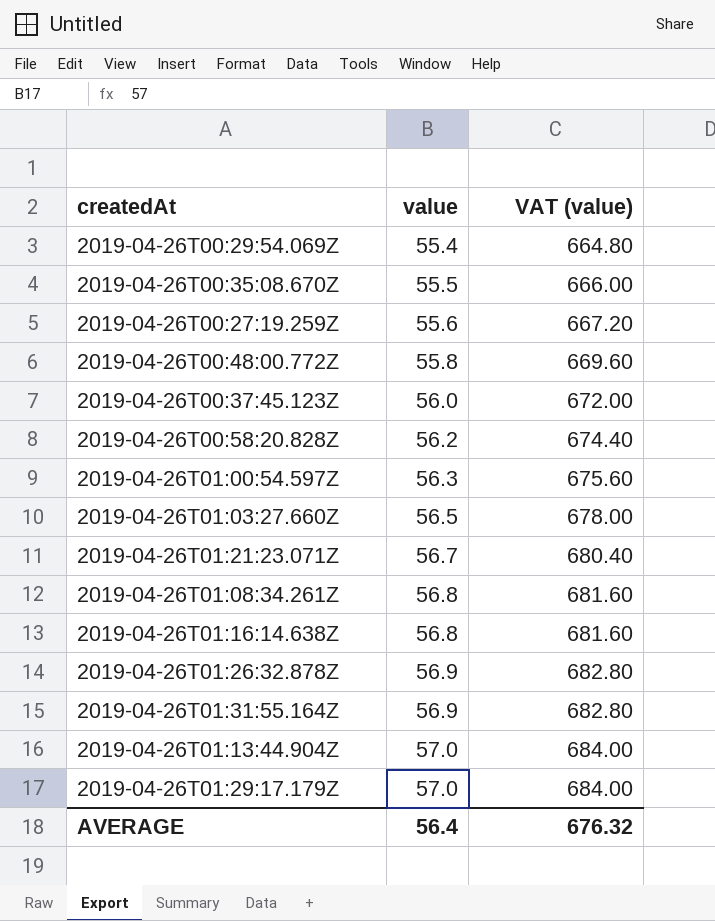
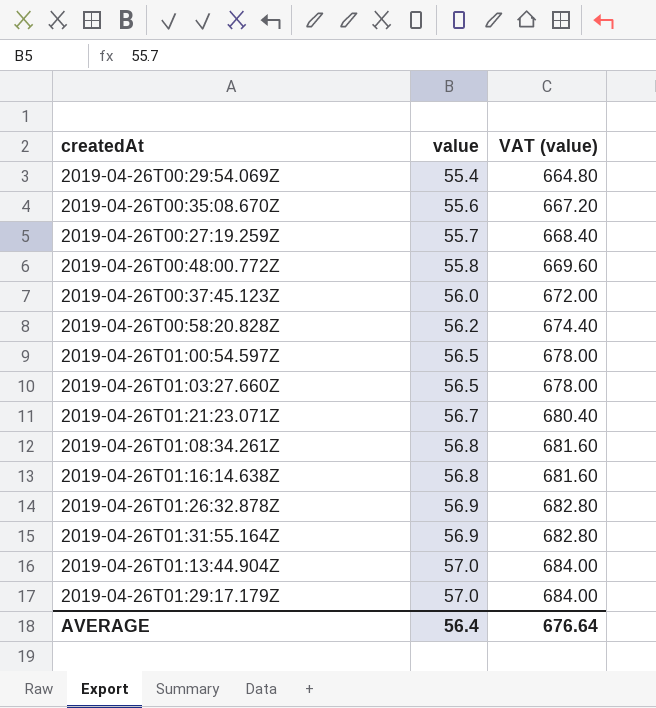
2019-04-26T00:35:08.670Z | value: 55.5 -> 55.6
2019-04-26T00:35:08.670Z | VAT (value): 666.00 -> 667.20
2019-04-26T00:27:19.259Z | value: 55.6 -> 55.7
2019-04-26T00:27:19.259Z | VAT (value): 667.20 -> 668.40
2019-04-26T01:00:54.597Z | value: 56.3 -> 56.5
2019-04-26T01:00:54.597Z | VAT (value): 675.60 -> 678.00
AVERAGE | VAT (value): 676.32 -> 676.64

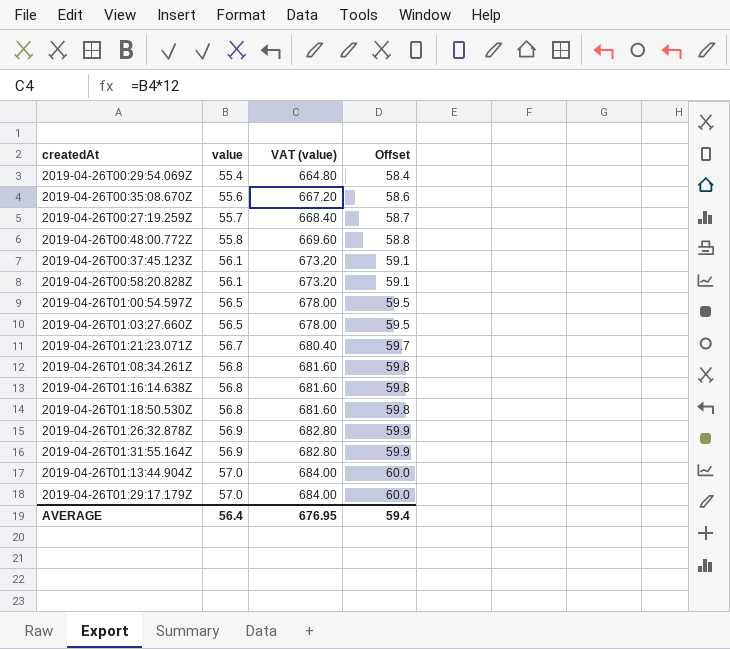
column Offset | formula: none -> [value] + 3
2019-04-26T00:37:45.123Z | value: 56.0 -> 56.1
2019-04-26T00:37:45.123Z | VAT (value): 672.00 -> 673.20
2019-04-26T00:58:20.828Z | value: 56.2 -> 56.1
2019-04-26T00:58:20.828Z | VAT (value): 674.40 -> 673.20
row 2019-04-26T01:18:50.530Z: none -> 56.8 | 681.60 | 59.8
AVERAGE | VAT (value): 676.64 -> 676.95

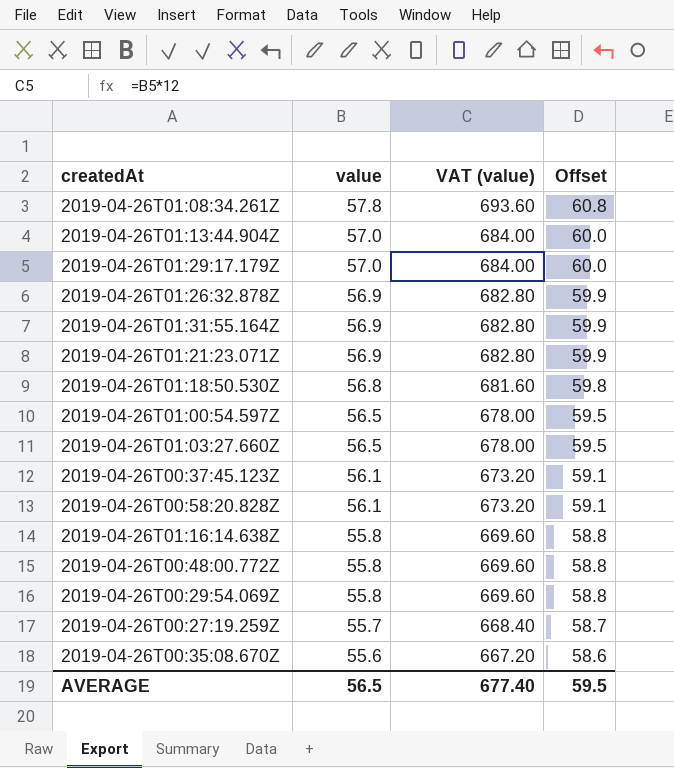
row order: value ascending -> value descending
2019-04-26T01:08:34.261Z | value: 56.8 -> 57.8
2019-04-26T01:08:34.261Z | VAT (value): 681.60 -> 693.60
2019-04-26T01:08:34.261Z | Offset: 59.8 -> 60.8
2019-04-26T01:21:23.071Z | value: 56.7 -> 56.9
2019-04-26T01:21:23.071Z | VAT (value): 680.40 -> 682.80
2019-04-26T01:21:23.071Z | Offset: 59.7 -> 59.9
2019-04-26T01:16:14.638Z | value: 56.8 -> 55.8
2019-04-26T01:16:14.638Z | VAT (value): 681.60 -> 669.60
2019-04-26T01:16:14.638Z | Offset: 59.8 -> 58.8
2019-04-26T00:29:54.069Z | value: 55.4 -> 55.8
2019-04-26T00:29:54.069Z | VAT (value): 664.80 -> 669.60
2019-04-26T00:29:54.069Z | Offset: 58.4 -> 58.8
AVERAGE | value: 56.4 -> 56.5
AVERAGE | VAT (value): 676.95 -> 677.40
AVERAGE | Offset: 59.4 -> 59.5

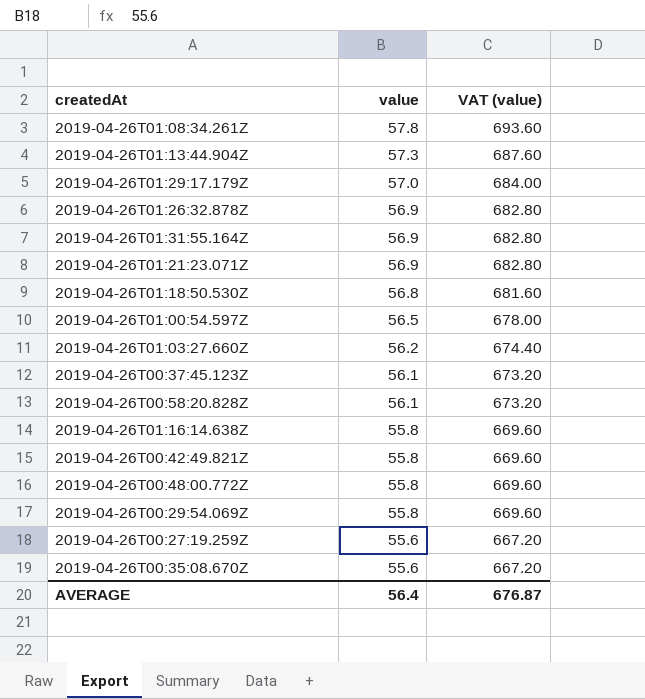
column Offset | formula: [value] + 3 -> none
2019-04-26T01:13:44.904Z | value: 57.0 -> 57.3
2019-04-26T01:13:44.904Z | VAT (value): 684.00 -> 687.60
2019-04-26T01:03:27.660Z | value: 56.5 -> 56.2
2019-04-26T01:03:27.660Z | VAT (value): 678.00 -> 674.40
row 2019-04-26T00:42:49.821Z: none -> 55.8 | 669.60
2019-04-26T00:27:19.259Z | value: 55.7 -> 55.6
2019-04-26T00:27:19.259Z | VAT (value): 668.40 -> 667.20
AVERAGE | value: 56.5 -> 56.4
AVERAGE | VAT (value): 677.40 -> 676.87

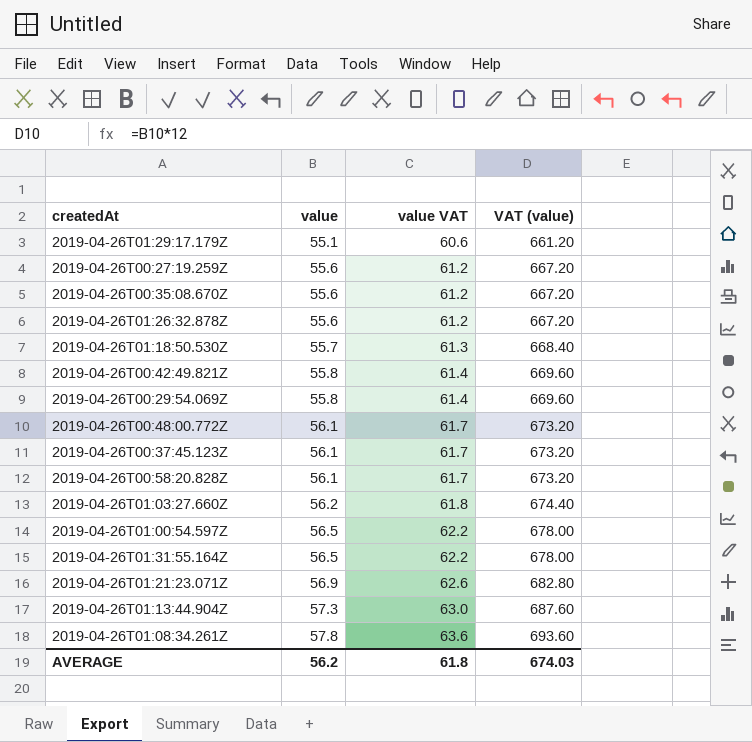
row order: value descending -> value ascending
column value VAT | formula: none -> [value] * 1.1
row 2019-04-26T01:16:14.638Z: 55.8 | 669.60 -> none
2019-04-26T01:29:17.179Z | value: 57.0 -> 55.1
2019-04-26T01:29:17.179Z | VAT (value): 684.00 -> 661.20
2019-04-26T01:26:32.878Z | value: 56.9 -> 55.6
2019-04-26T01:26:32.878Z | VAT (value): 682.80 -> 667.20
2019-04-26T01:18:50.530Z | value: 56.8 -> 55.7
2019-04-26T01:18:50.530Z | VAT (value): 681.60 -> 668.40
2019-04-26T00:48:00.772Z | value: 55.8 -> 56.1
2019-04-26T00:48:00.772Z | VAT (value): 669.60 -> 673.20
2019-04-26T01:31:55.164Z | value: 56.9 -> 56.5
2019-04-26T01:31:55.164Z | VAT (value): 682.80 -> 678.00
AVERAGE | value: 56.4 -> 56.2
AVERAGE | VAT (value): 676.87 -> 674.03

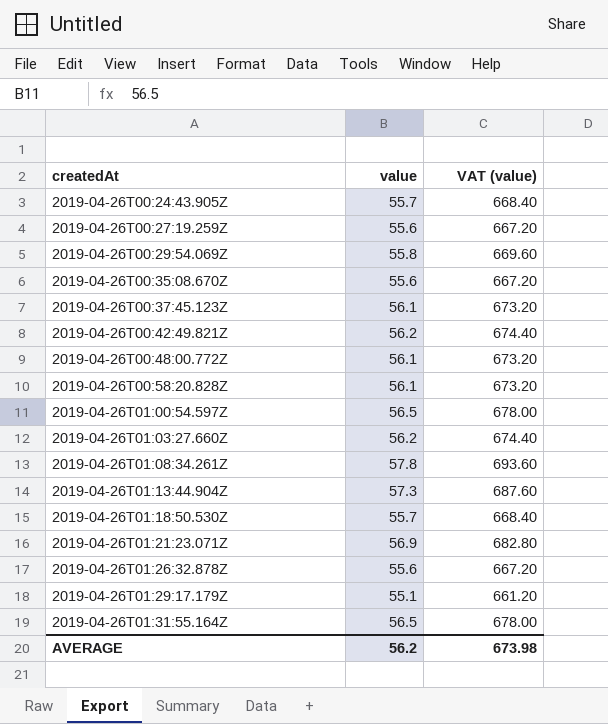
row order: value ascending -> createdAt ascending
column value VAT | formula: [value] * 1.1 -> none
row 2019-04-26T00:24:43.905Z: none -> 55.7 | 668.40
2019-04-26T00:42:49.821Z | value: 55.8 -> 56.2
2019-04-26T00:42:49.821Z | VAT (value): 669.60 -> 674.40
AVERAGE | VAT (value): 674.03 -> 673.98

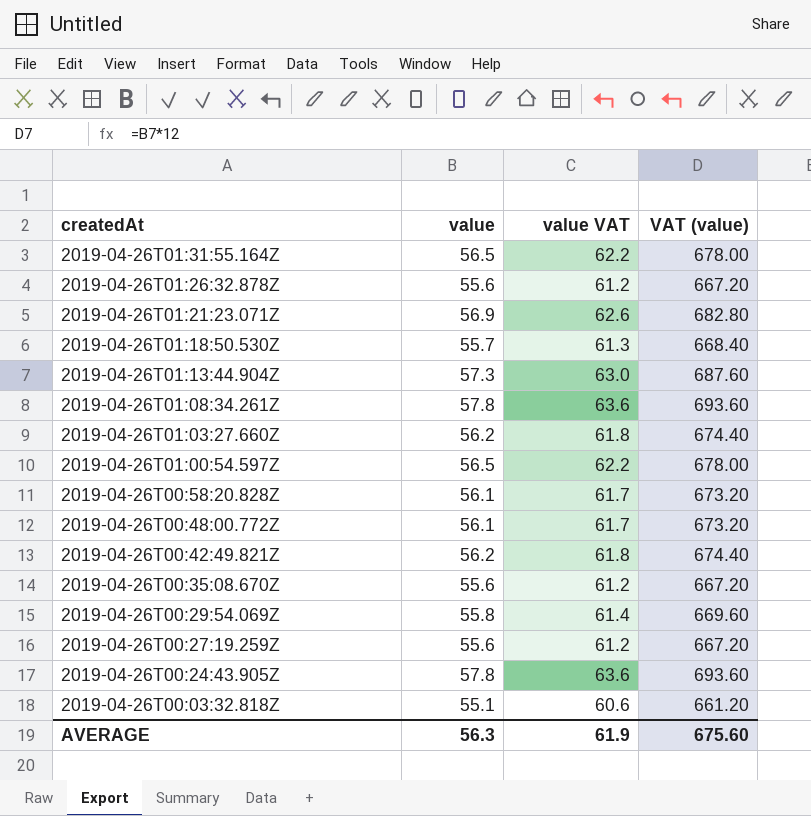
row order: createdAt ascending -> createdAt descending
column value VAT | formula: none -> [value] * 1.1
row 2019-04-26T00:37:45.123Z: 56.1 | 673.20 -> none
row 2019-04-26T01:29:17.179Z: 55.1 | 661.20 -> none
2019-04-26T00:24:43.905Z | value: 55.7 -> 57.8
2019-04-26T00:24:43.905Z | VAT (value): 668.40 -> 693.60
row 2019-04-26T00:03:32.818Z: none -> 55.1 | 60.6 | 661.20
AVERAGE | value: 56.2 -> 56.3
AVERAGE | VAT (value): 673.98 -> 675.60

